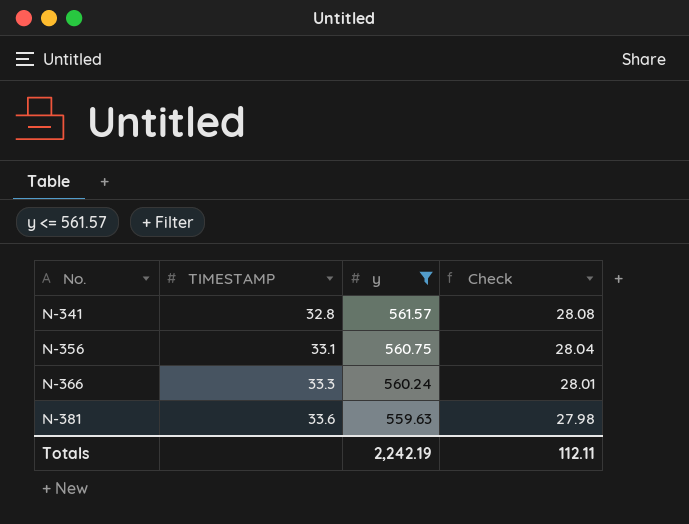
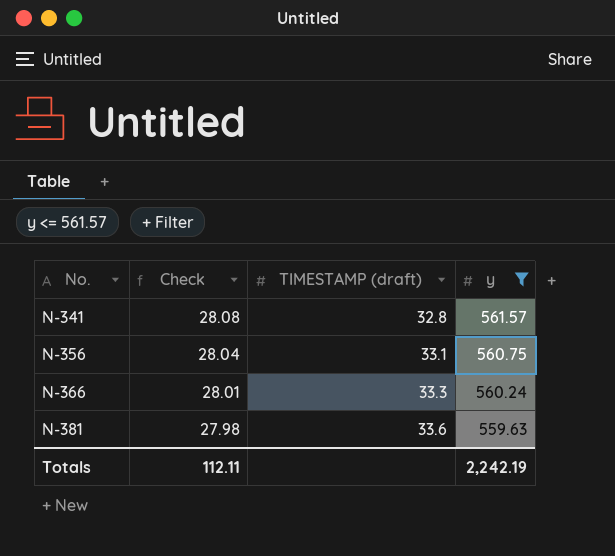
column Check | position: 4 -> 2
column name: TIMESTAMP -> TIMESTAMP (draft)

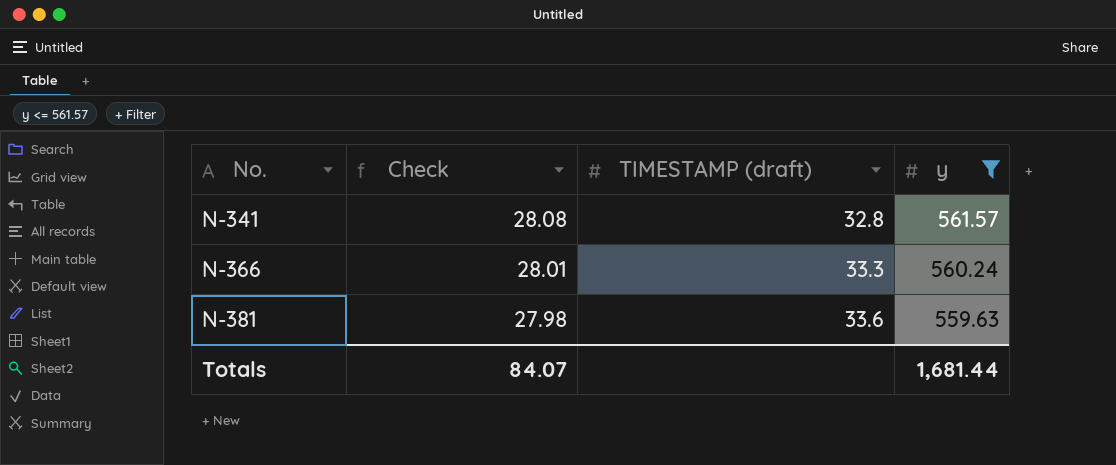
row N-356: 28.04 | 33.1 | 560.75 -> none
Totals | Check: 112.11 -> 84.07
Totals | y: 2,242.19 -> 1,681.44

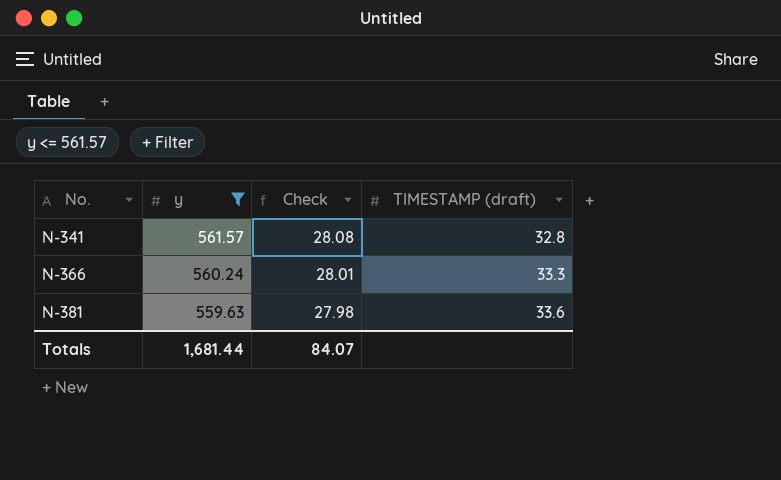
column y | position: 4 -> 2

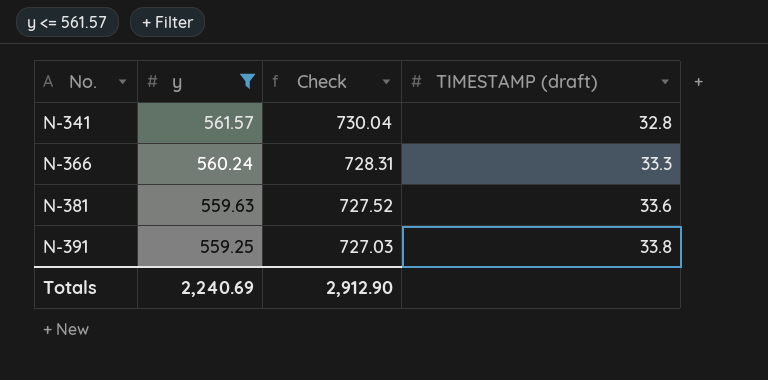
column Check | formula: [y] * 0.05 -> [y] * 1.3
row N-391: none -> 559.25 | 727.03 | 33.8
Totals | y: 1,681.44 -> 2,240.69
Totals | Check: 84.07 -> 2,912.90

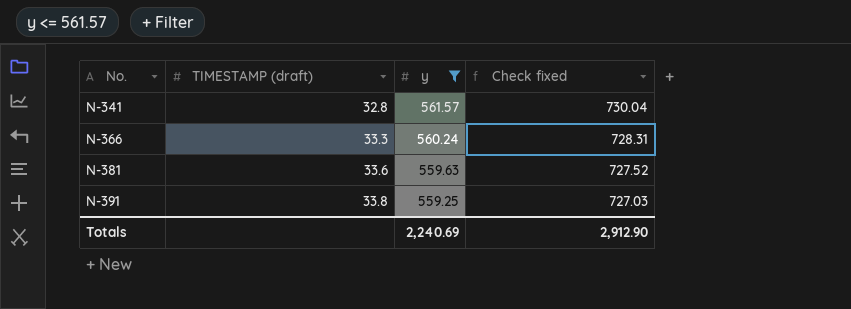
column TIMESTAMP (draft) | position: 4 -> 2
column name: Check -> Check fixed

